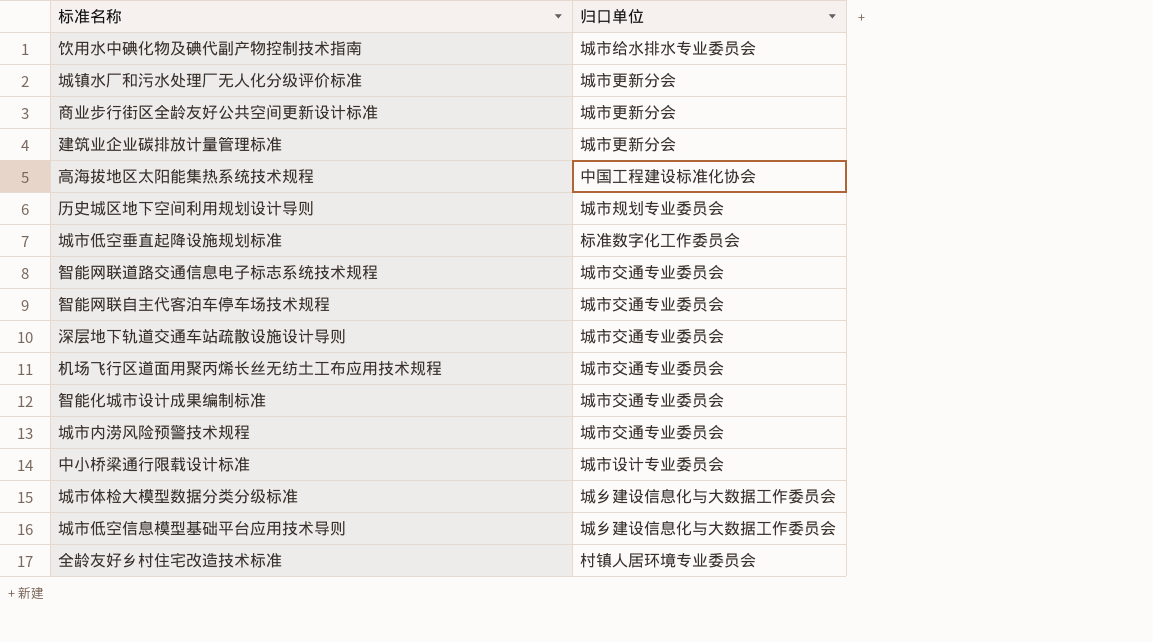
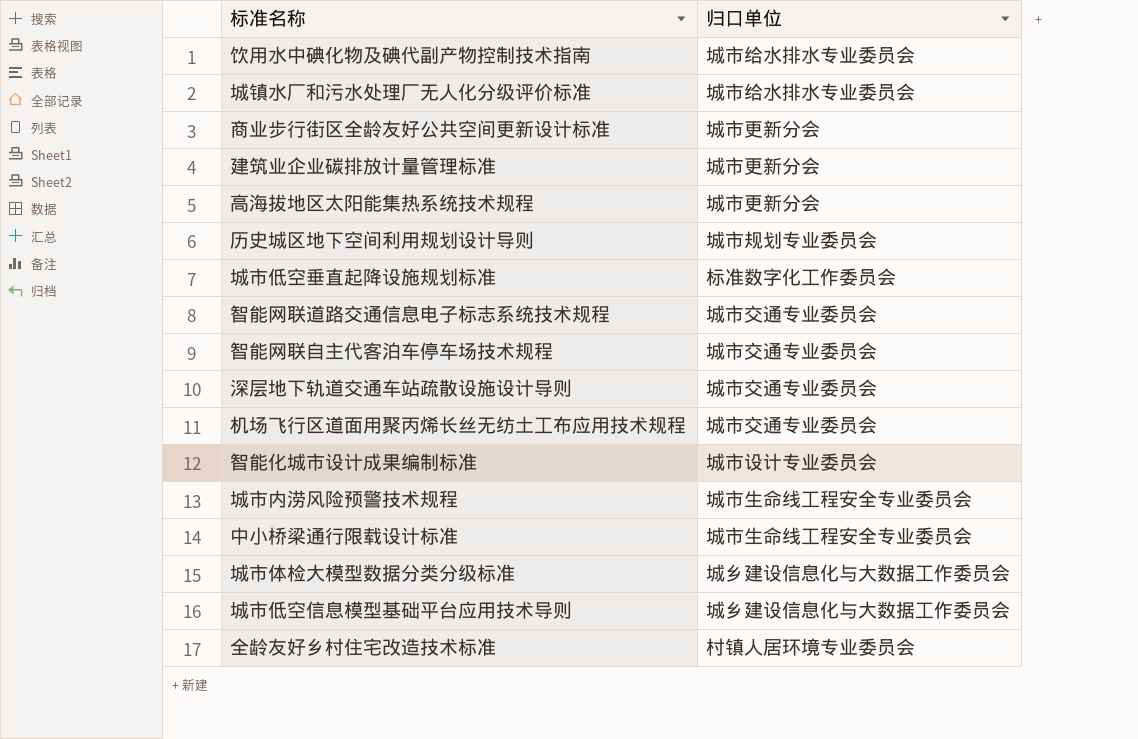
城镇水厂和污水处理厂无人化分级评价标准 | 归口单位: 城市更新分会 -> 城市给水排水专业委员会
高海拔地区太阳能集热系统技术规程 | 归口单位: 中国工程建设标准化协会 -> 城市更新分会
智能化城市设计成果编制标准 | 归口单位: 城市交通专业委员会 -> 城市设计专业委员会
城市内涝风险预警技术规程 | 归口单位: 城市交通专业委员会 -> 城市生命线工程安全专业委员会
中小桥梁通行限载设计标准 | 归口单位: 城市设计专业委员会 -> 城市生命线工程安全专业委员会

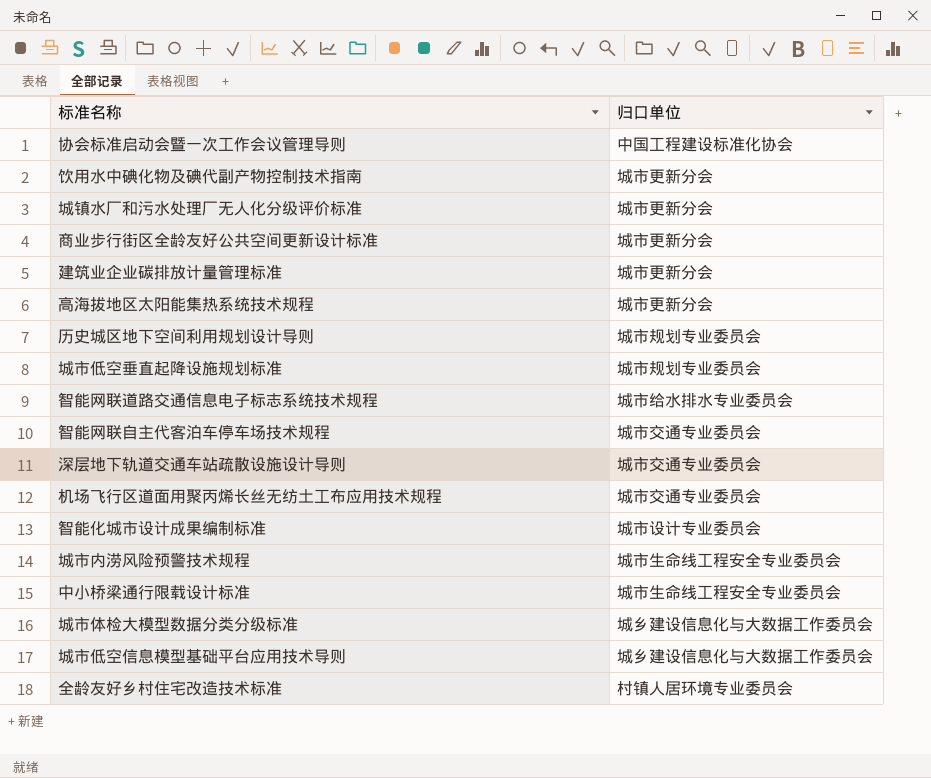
row 协会标准启动会暨一次工作会议管理导则: none -> 中国工程建设标准化协会
饮用水中碘化物及碘代副产物控制技术指南 | 归口单位: 城市给水排水专业委员会 -> 城市更新分会
城镇水厂和污水处理厂无人化分级评价标准 | 归口单位: 城市给水排水专业委员会 -> 城市更新分会
城市低空垂直起降设施规划标准 | 归口单位: 标准数字化工作委员会 -> 城市规划专业委员会
智能网联道路交通信息电子标志系统技术规程 | 归口单位: 城市交通专业委员会 -> 城市给水排水专业委员会

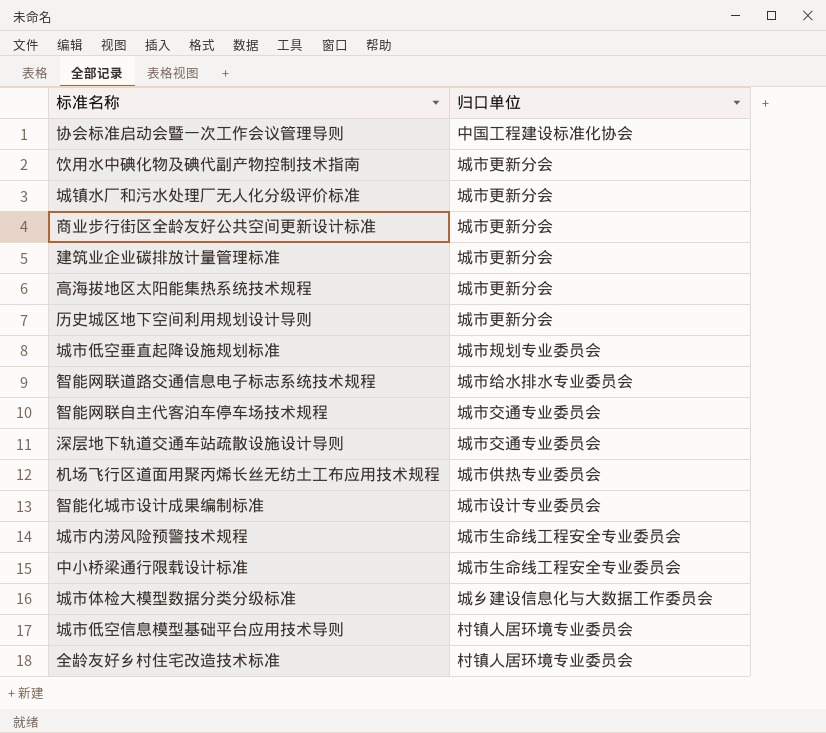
历史城区地下空间利用规划设计导则 | 归口单位: 城市规划专业委员会 -> 城市更新分会
机场飞行区道面用聚丙烯长丝无纺土工布应用技术规程 | 归口单位: 城市交通专业委员会 -> 城市供热专业委员会
城市低空信息模型基础平台应用技术导则 | 归口单位: 城乡建设信息化与大数据工作委员会 -> 村镇人居环境专业委员会

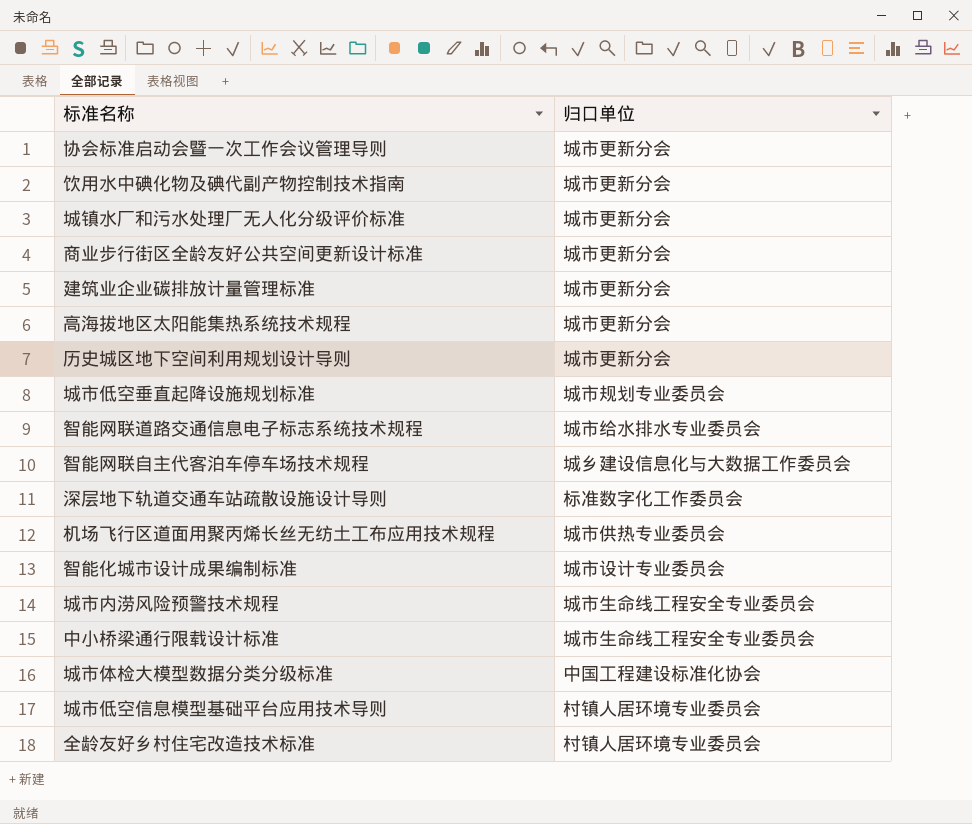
协会标准启动会暨一次工作会议管理导则 | 归口单位: 中国工程建设标准化协会 -> 城市更新分会
智能网联自主代客泊车停车场技术规程 | 归口单位: 城市交通专业委员会 -> 城乡建设信息化与大数据工作委员会
深层地下轨道交通车站疏散设施设计导则 | 归口单位: 城市交通专业委员会 -> 标准数字化工作委员会
城市体检大模型数据分类分级标准 | 归口单位: 城乡建设信息化与大数据工作委员会 -> 中国工程建设标准化协会

